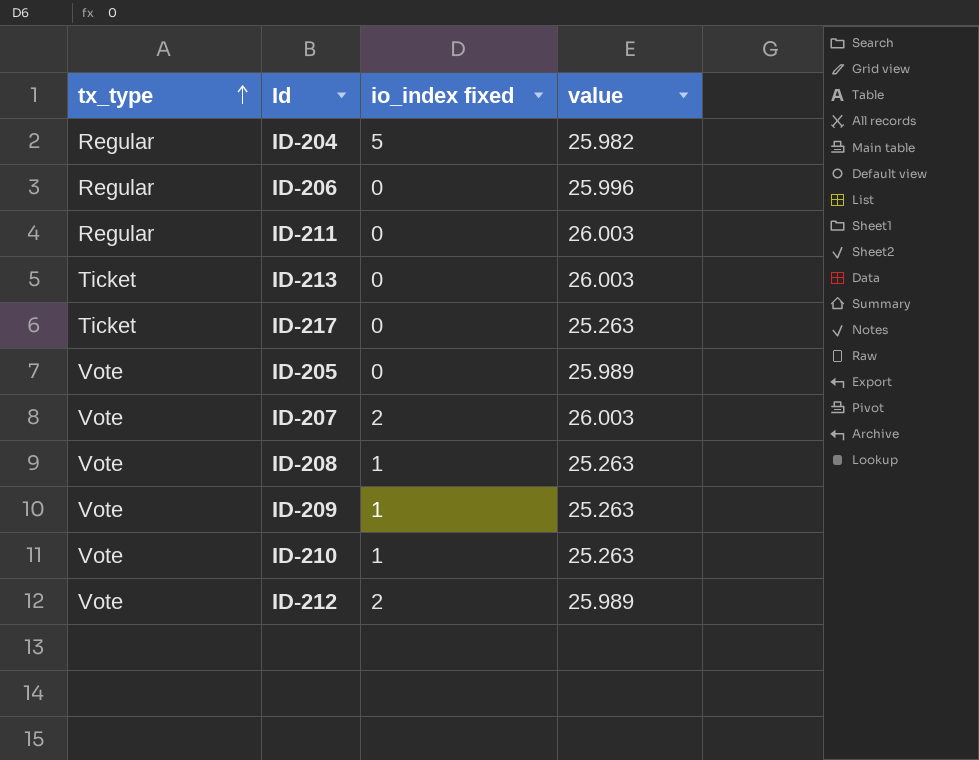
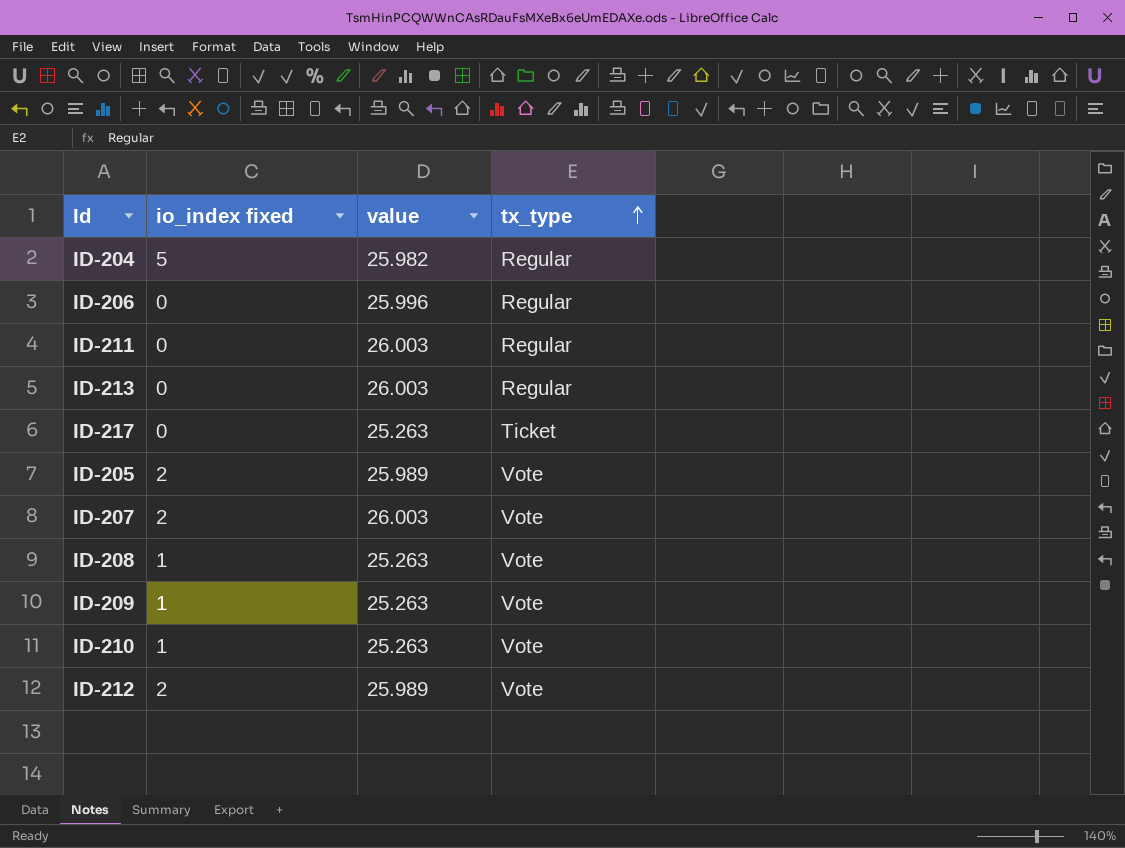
column tx_type | position: 1 -> 4
ID-213 | tx_type: Ticket -> Regular
ID-205 | io_index fixed: 0 -> 2

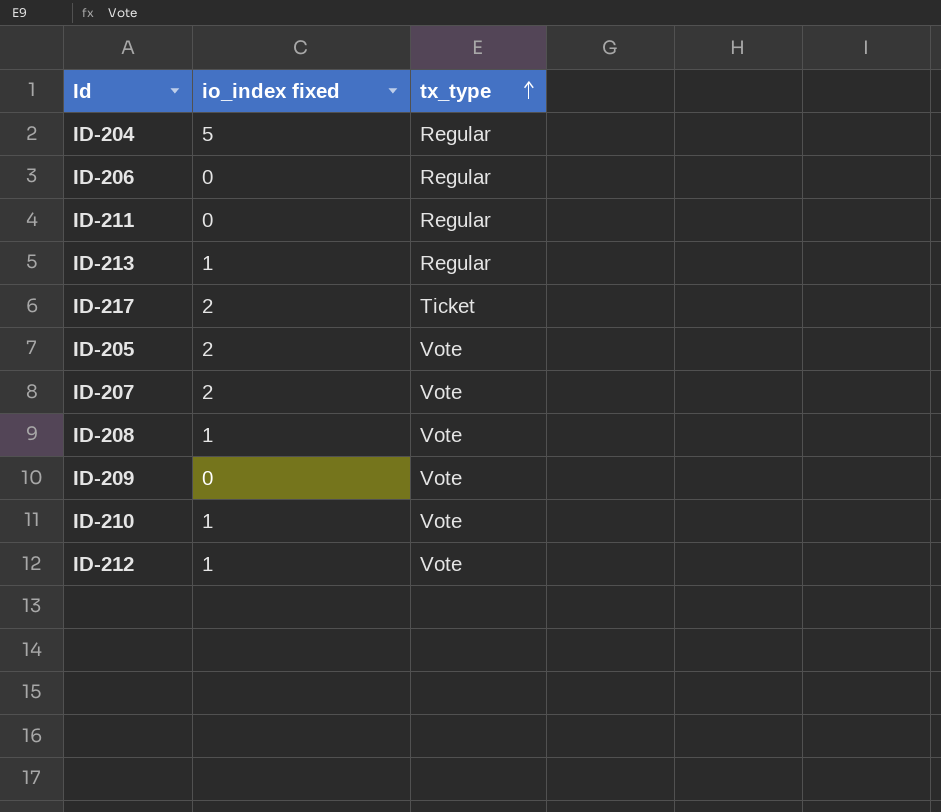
column value | position: 3 -> none
ID-213 | io_index fixed: 0 -> 1
ID-217 | io_index fixed: 0 -> 2
ID-209 | io_index fixed: 1 -> 0
ID-212 | io_index fixed: 2 -> 1

